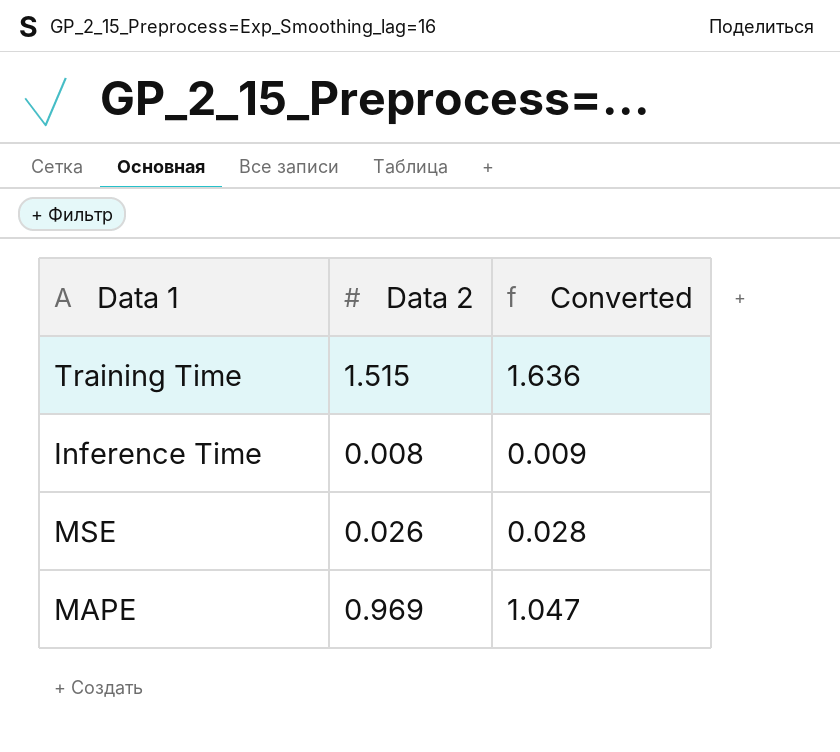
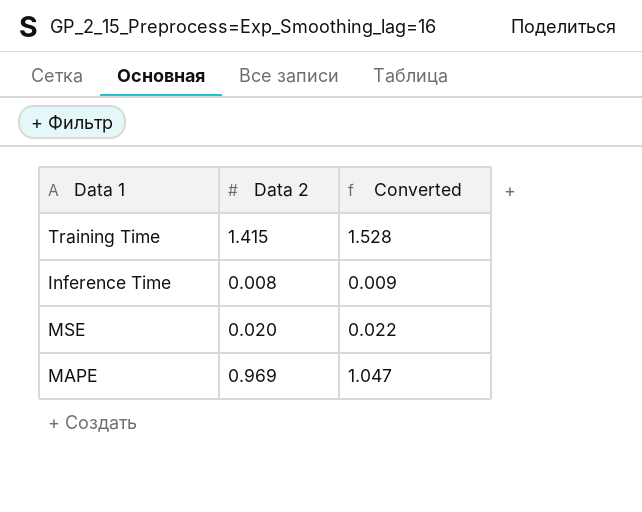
Training Time | Data 2: 1.515 -> 1.415
Training Time | Converted: 1.636 -> 1.528
MSE | Data 2: 0.026 -> 0.020
MSE | Converted: 0.028 -> 0.022

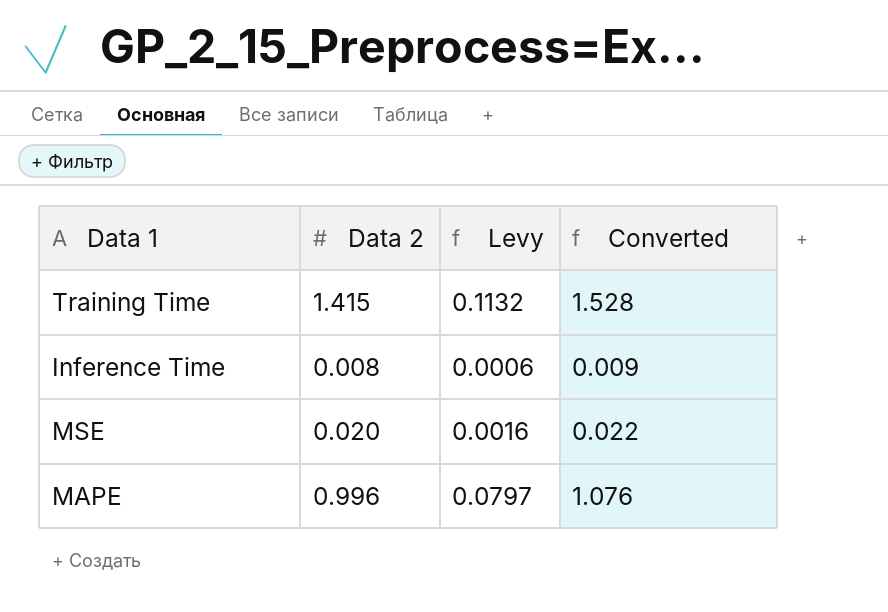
column Levy | formula: none -> [Data 2] * 0.08
MAPE | Data 2: 0.969 -> 0.996
MAPE | Converted: 1.047 -> 1.076

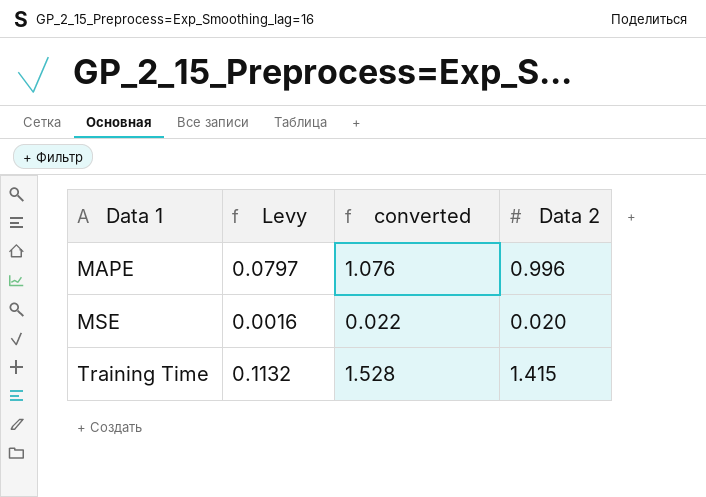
row order: none -> Data 1 ascending
column name: Converted -> converted
column Data 2 | position: 2 -> 4
row Inference Time: 0.008 | 0.0006 | 0.009 -> none

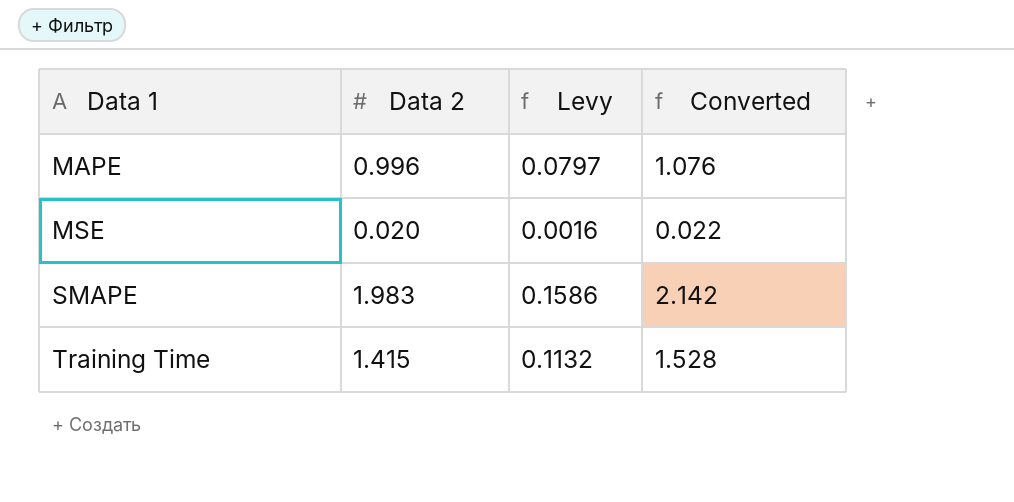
column Data 2 | position: 4 -> 2
column name: converted -> Converted
row SMAPE: none -> 1.983 | 0.1586 | 2.142

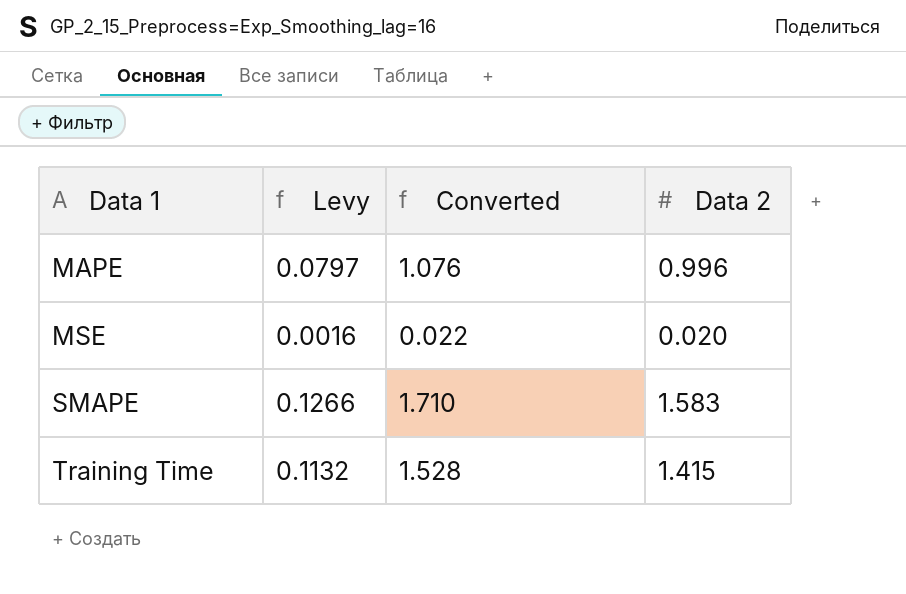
column Data 2 | position: 2 -> 4
SMAPE | Levy: 0.1586 -> 0.1266
SMAPE | Converted: 2.142 -> 1.710
SMAPE | Data 2: 1.983 -> 1.583

